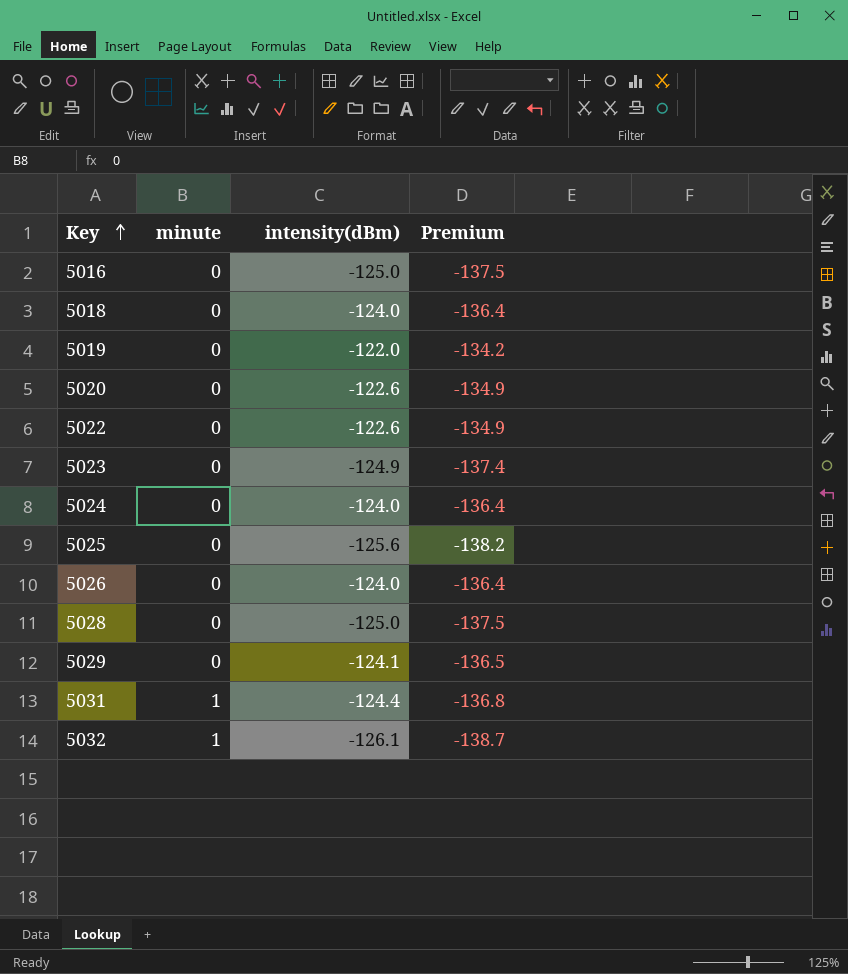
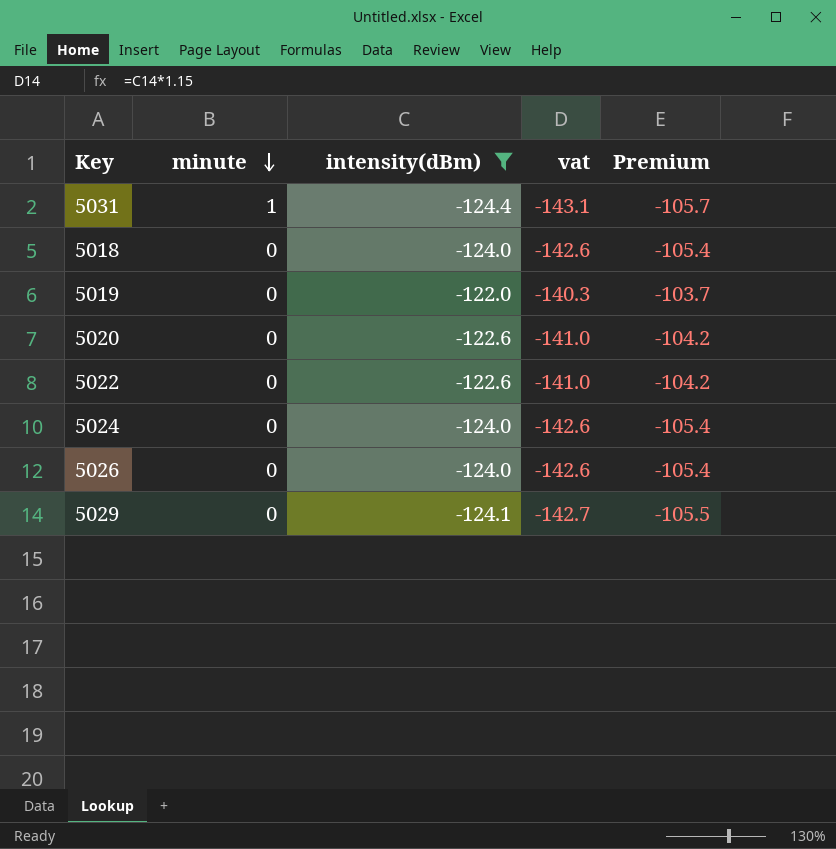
filter: none -> intensity(dBm) >= -124.4
row order: Key ascending -> minute descending
column vat | formula: none -> [intensity(dBm)] * 1.15
column Premium | formula: [intensity(dBm)] * 1.1 -> [intensity(dBm)] * 0.85

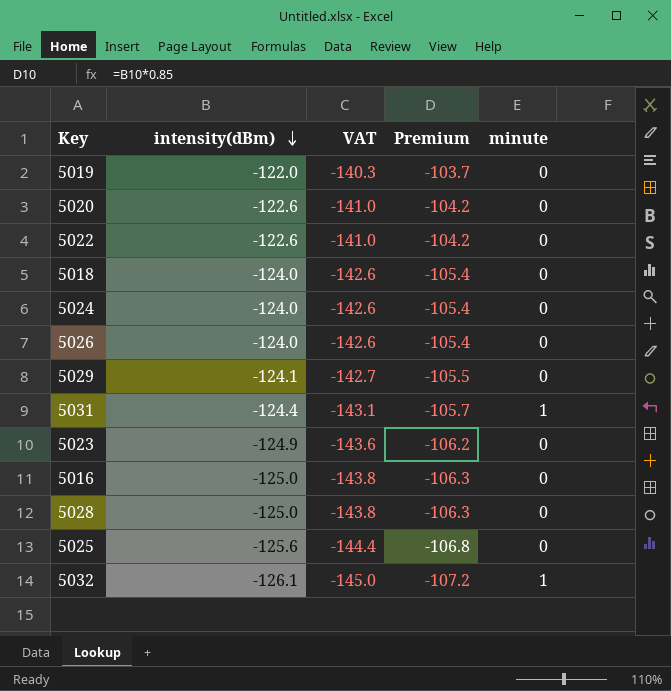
filter: intensity(dBm) >= -124.4 -> none
row order: minute descending -> intensity(dBm) descending
column name: vat -> VAT
column minute | position: 2 -> 5

